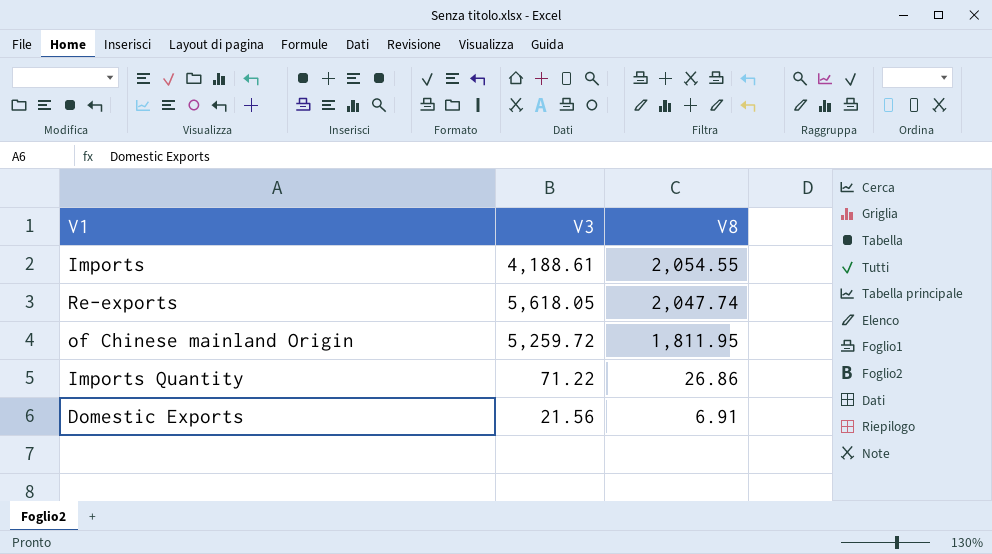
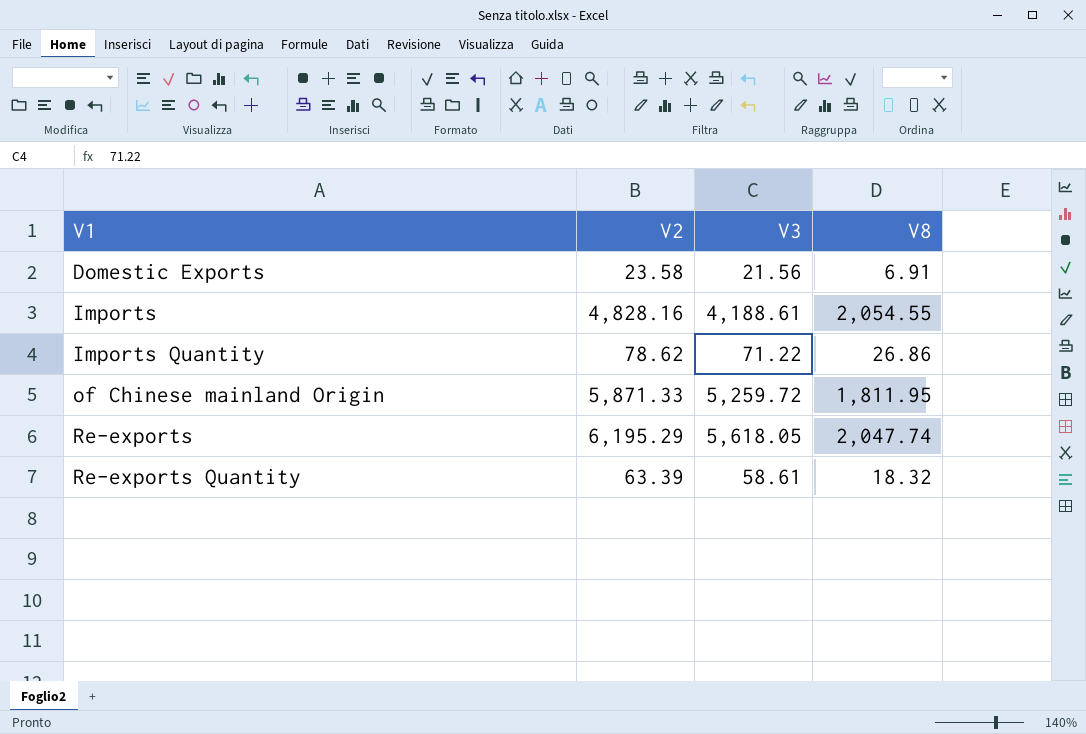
row order: V8 descending -> V1 ascending
column V2 | position: none -> 2
row Re-exports Quantity: none -> 63.39 | 58.61 | 18.32

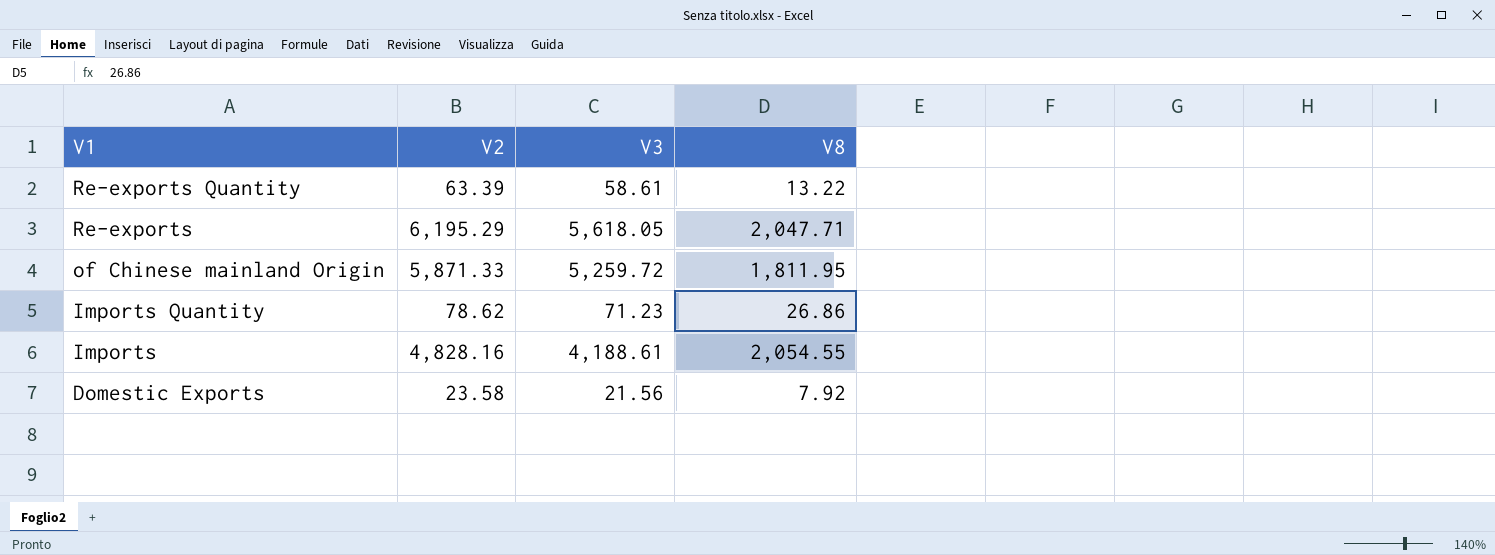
row order: V1 ascending -> V1 descending
Re-exports Quantity | V8: 18.32 -> 13.22
Re-exports | V8: 2,047.74 -> 2,047.71
Imports Quantity | V3: 71.22 -> 71.23
Domestic Exports | V8: 6.91 -> 7.92

